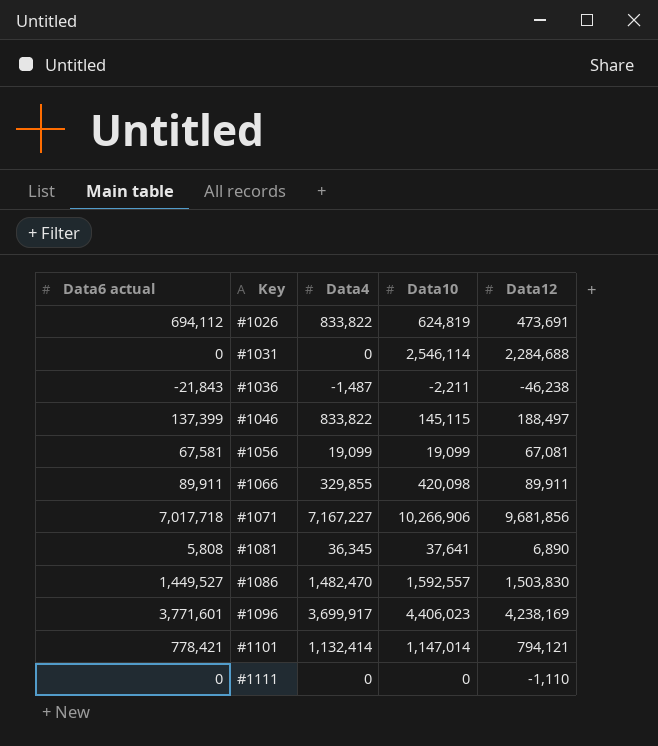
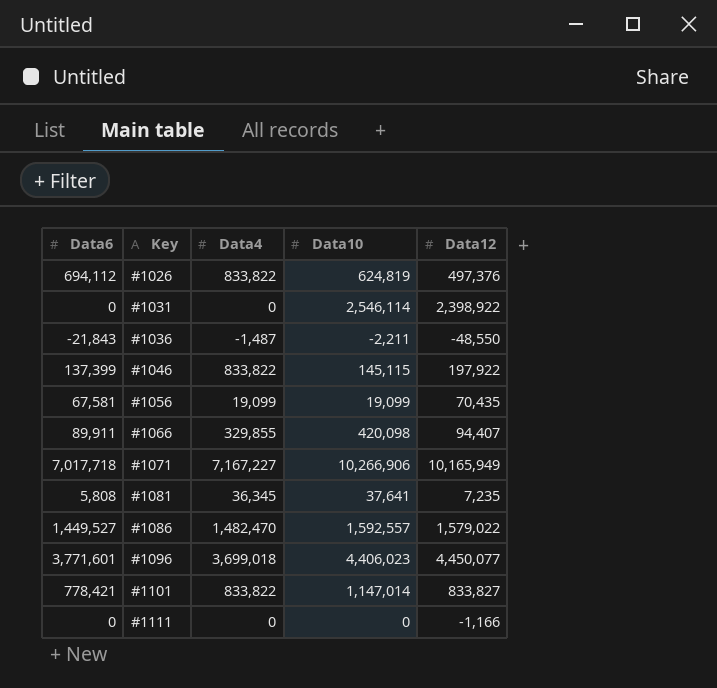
column name: Data6 actual -> Data6
#1026 | Data12: 473,691 -> 497,376
#1031 | Data12: 2,284,688 -> 2,398,922
#1036 | Data12: -46,238 -> -48,550
#1046 | Data12: 188,497 -> 197,922
#1056 | Data12: 67,081 -> 70,435
#1066 | Data12: 89,911 -> 94,407
#1071 | Data12: 9,681,856 -> 10,165,949
#1081 | Data12: 6,890 -> 7,235
#1086 | Data12: 1,503,830 -> 1,579,022
#1096 | Data4: 3,699,917 -> 3,699,018
#1096 | Data12: 4,238,169 -> 4,450,077
#1101 | Data4: 1,132,414 -> 833,822
#1101 | Data12: 794,121 -> 833,827
#1111 | Data12: -1,110 -> -1,166

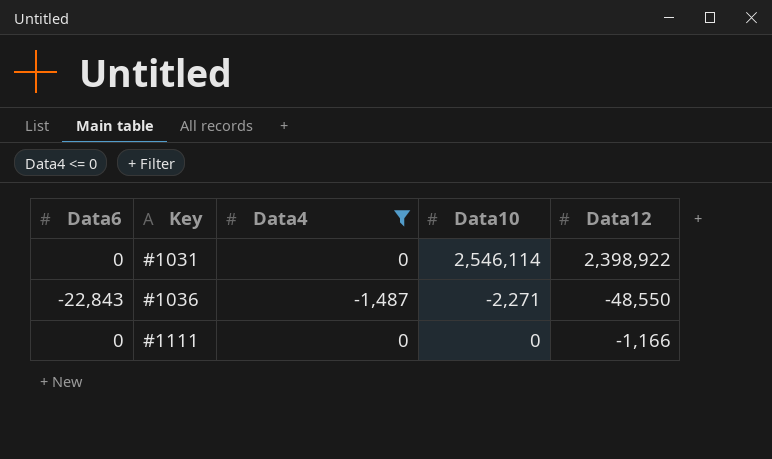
filter: none -> Data4 <= 0
#1036 | Data6: -21,843 -> -22,843
#1036 | Data10: -2,211 -> -2,271

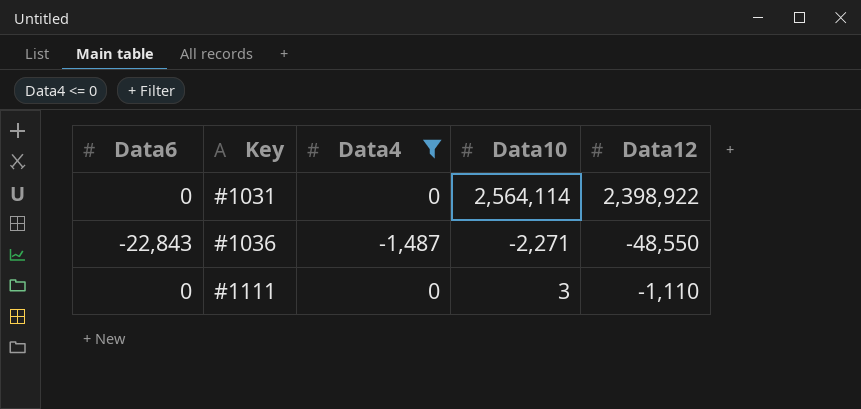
#1031 | Data10: 2,546,114 -> 2,564,114
#1111 | Data10: 0 -> 3
#1111 | Data12: -1,166 -> -1,110

